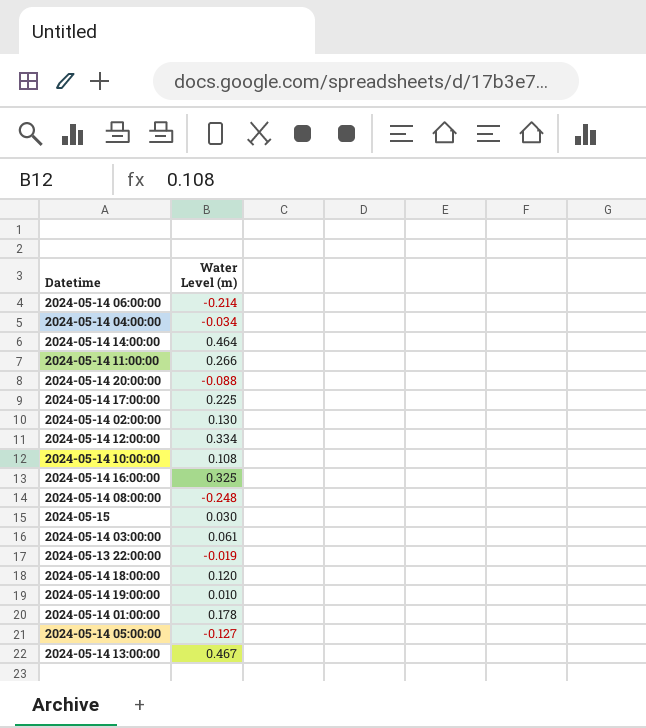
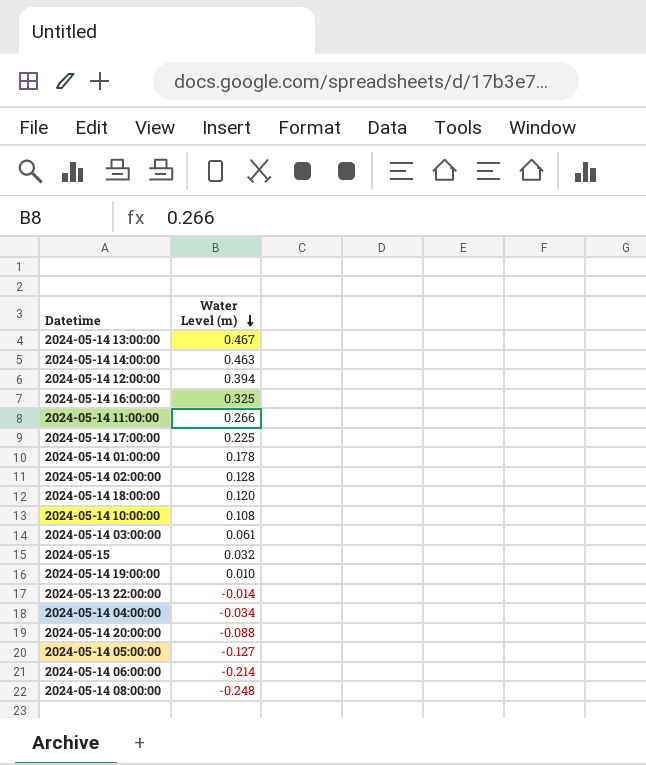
row order: none -> Water Level (m) descending
2024-05-14 14:00:00 | Water Level (m): 0.464 -> 0.463
2024-05-14 12:00:00 | Water Level (m): 0.334 -> 0.394
2024-05-14 02:00:00 | Water Level (m): 0.130 -> 0.128
2024-05-15 | Water Level (m): 0.030 -> 0.032
2024-05-13 22:00:00 | Water Level (m): -0.019 -> -0.014

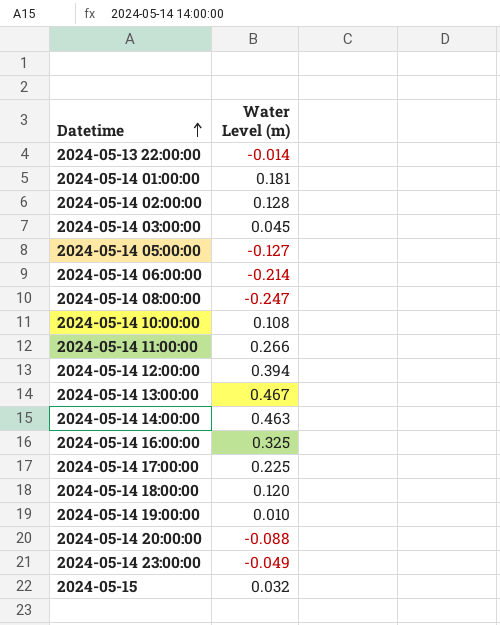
row order: Water Level (m) descending -> Datetime ascending
row 2024-05-14 04:00:00: -0.034 -> none
2024-05-14 01:00:00 | Water Level (m): 0.178 -> 0.181
2024-05-14 03:00:00 | Water Level (m): 0.061 -> 0.045
2024-05-14 08:00:00 | Water Level (m): -0.248 -> -0.247
row 2024-05-14 23:00:00: none -> -0.049

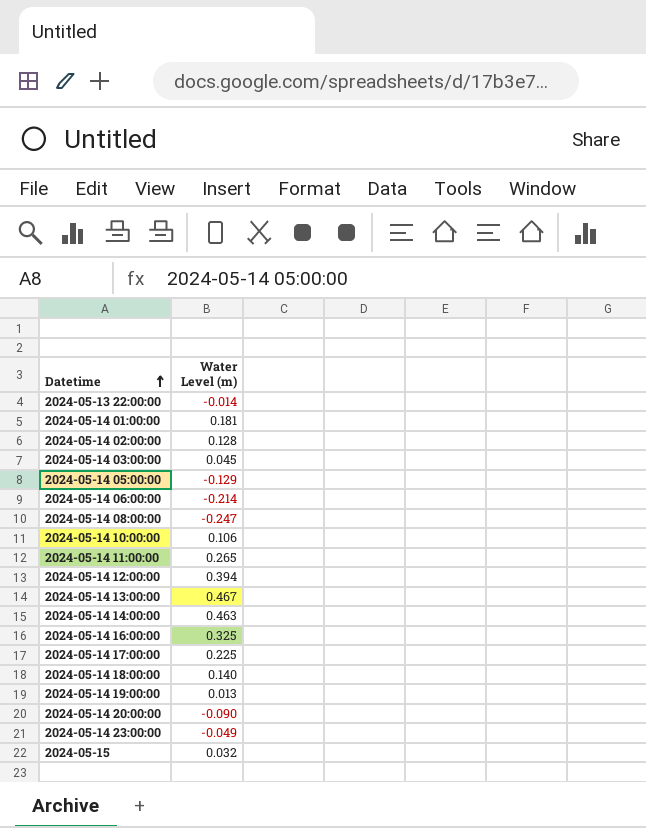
2024-05-14 05:00:00 | Water Level (m): -0.127 -> -0.129
2024-05-14 10:00:00 | Water Level (m): 0.108 -> 0.106
2024-05-14 11:00:00 | Water Level (m): 0.266 -> 0.265
2024-05-14 18:00:00 | Water Level (m): 0.120 -> 0.140
2024-05-14 19:00:00 | Water Level (m): 0.010 -> 0.013
2024-05-14 20:00:00 | Water Level (m): -0.088 -> -0.090

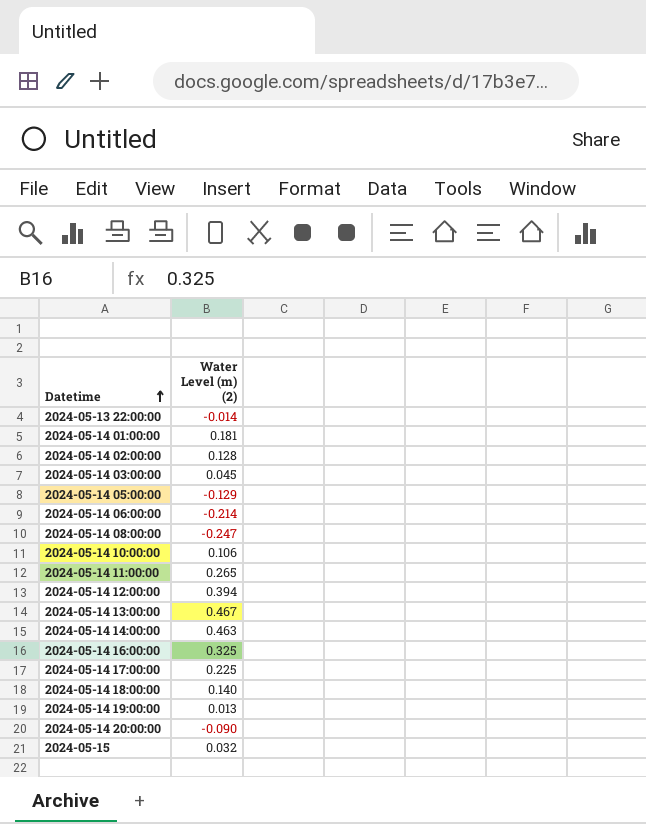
column name: Water Level (m) -> Water Level (m) (2)
row 2024-05-14 23:00:00: -0.049 -> none

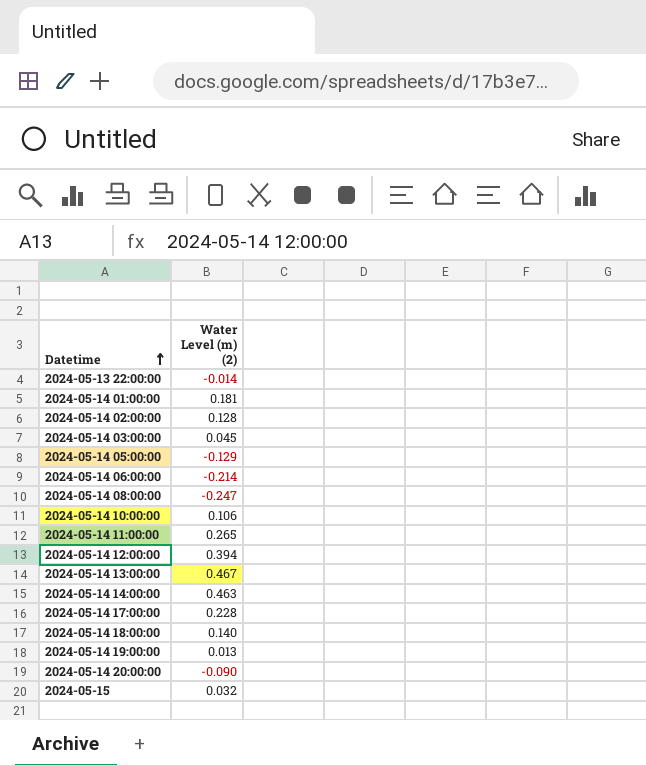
row 2024-05-14 16:00:00: 0.325 -> none
2024-05-14 17:00:00 | Water Level (m) (2): 0.225 -> 0.228

